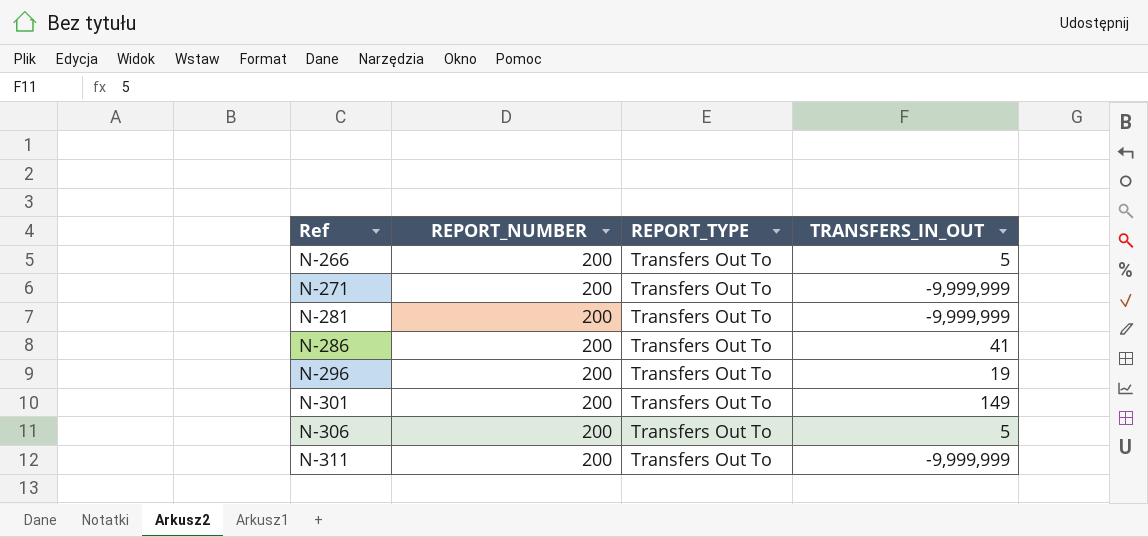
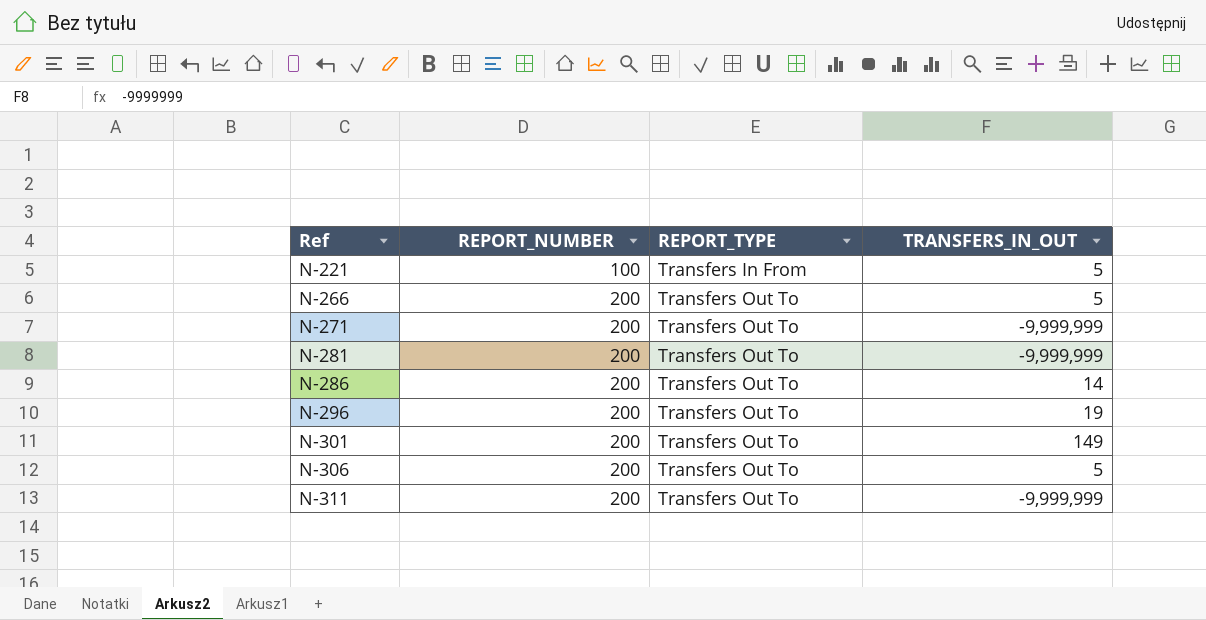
row N-221: none -> 100 | Transfers In From | 5
N-286 | TRANSFERS_IN_OUT: 41 -> 14

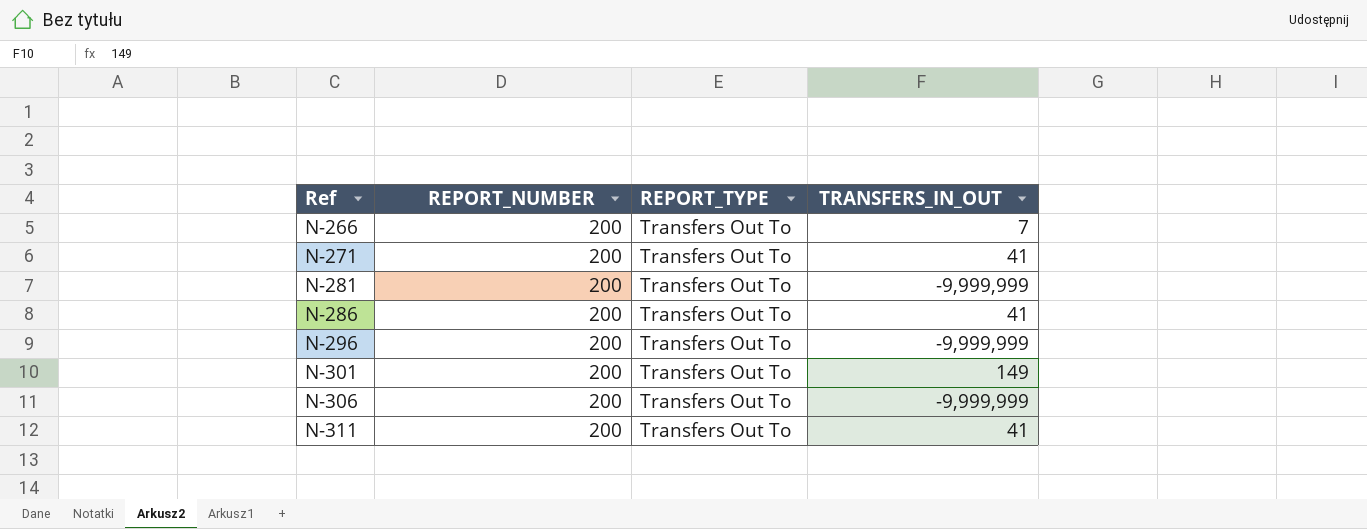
row N-221: 100 | Transfers In From | 5 -> none
N-266 | TRANSFERS_IN_OUT: 5 -> 7
N-271 | TRANSFERS_IN_OUT: -9,999,999 -> 41
N-286 | TRANSFERS_IN_OUT: 14 -> 41
N-296 | TRANSFERS_IN_OUT: 19 -> -9,999,999
N-306 | TRANSFERS_IN_OUT: 5 -> -9,999,999
N-311 | TRANSFERS_IN_OUT: -9,999,999 -> 41

